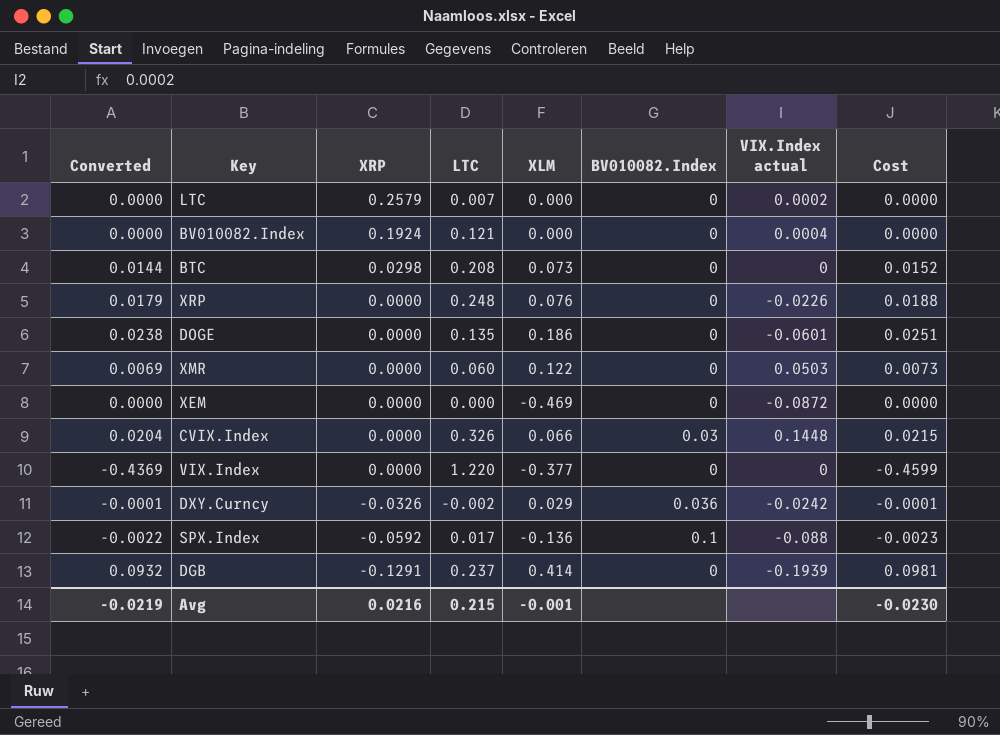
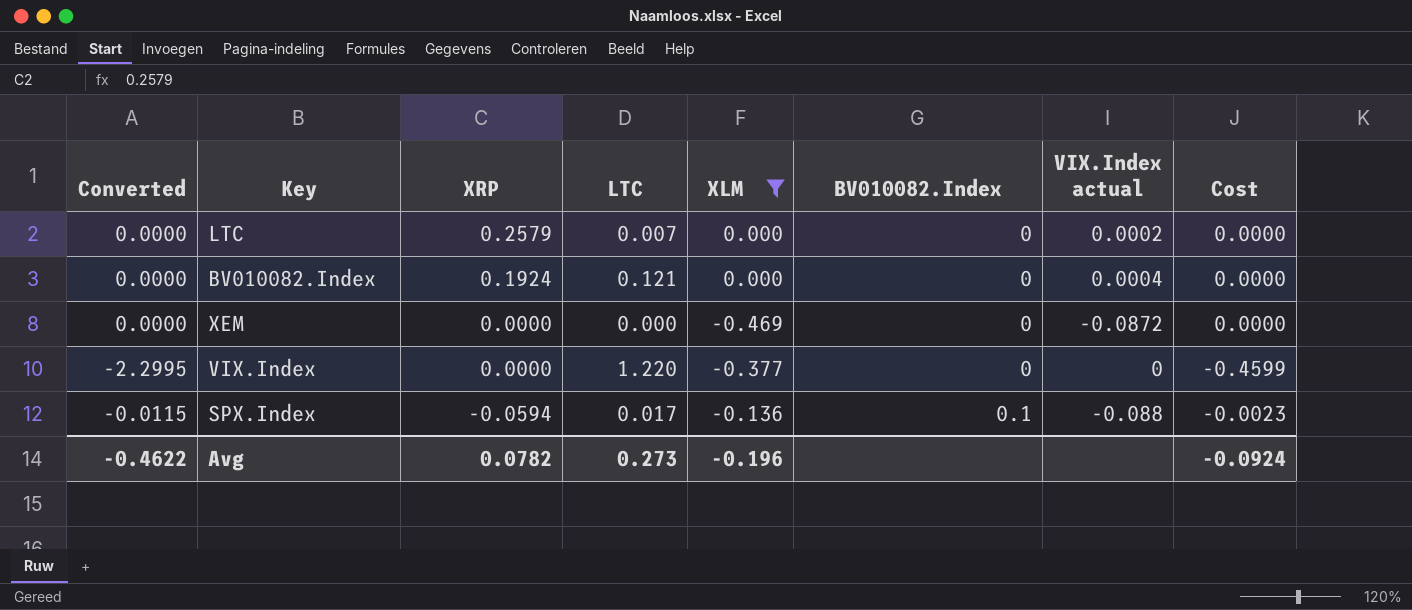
filter: none -> XLM <= 0.000
column Converted | formula: [Cost] * 0.95 -> [Cost] * 5
SPX.Index | XRP: -0.0592 -> -0.0594
Avg | Converted: -0.0219 -> -0.4622
Avg | XRP: 0.0216 -> 0.0782
Avg | LTC: 0.215 -> 0.273
Avg | XLM: -0.001 -> -0.196
Avg | Cost: -0.0230 -> -0.0924

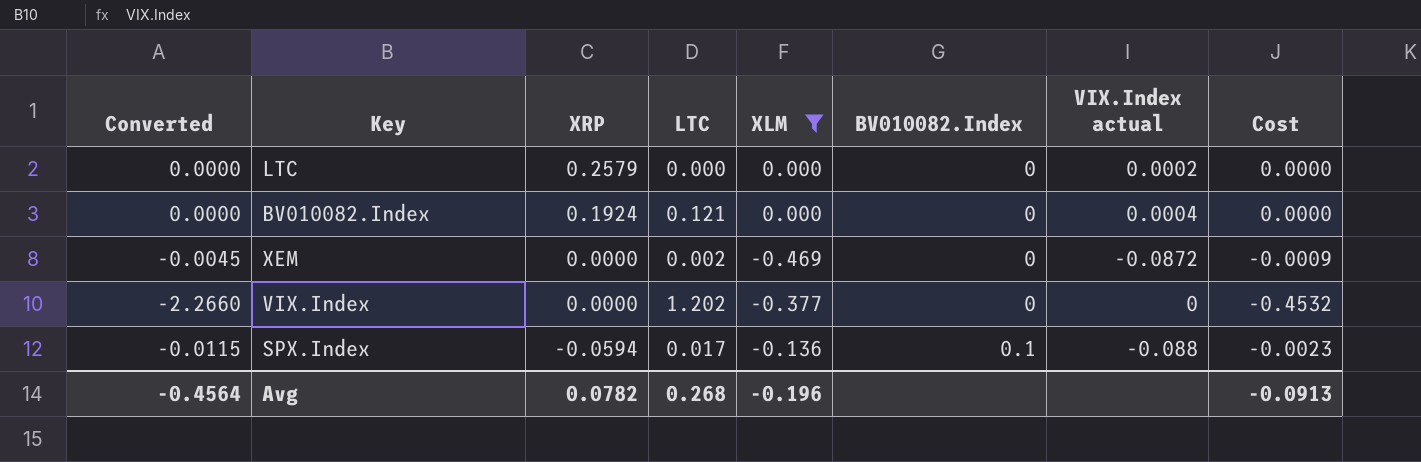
LTC | LTC: 0.007 -> 0.000
XEM | Converted: 0.0000 -> -0.0045
XEM | LTC: 0.000 -> 0.002
XEM | Cost: 0.0000 -> -0.0009
VIX.Index | Converted: -2.2995 -> -2.2660
VIX.Index | LTC: 1.220 -> 1.202
VIX.Index | Cost: -0.4599 -> -0.4532
Avg | Converted: -0.4622 -> -0.4564
Avg | LTC: 0.273 -> 0.268
Avg | Cost: -0.0924 -> -0.0913

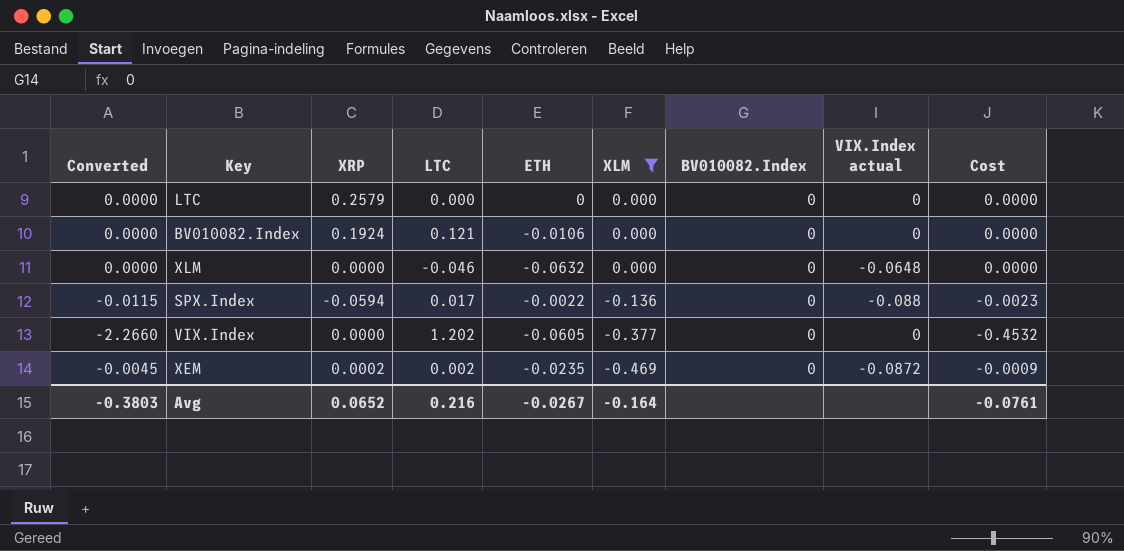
row order: XRP descending -> XLM descending
column ETH | position: none -> 5
LTC | VIX.Index actual: 0.0002 -> 0
BV010082.Index | VIX.Index actual: 0.0004 -> 0
row XLM: none -> 0.0000 | 0.0000 | -0.046 | -0.0632 | 0.000 | 0 | -0.0648 | 0.0000
SPX.Index | BV010082.Index: 0.1 -> 0
XEM | XRP: 0.0000 -> 0.0002
Avg | Converted: -0.4564 -> -0.3803
Avg | XRP: 0.0782 -> 0.0652
Avg | LTC: 0.268 -> 0.216
Avg | XLM: -0.196 -> -0.164
Avg | Cost: -0.0913 -> -0.0761

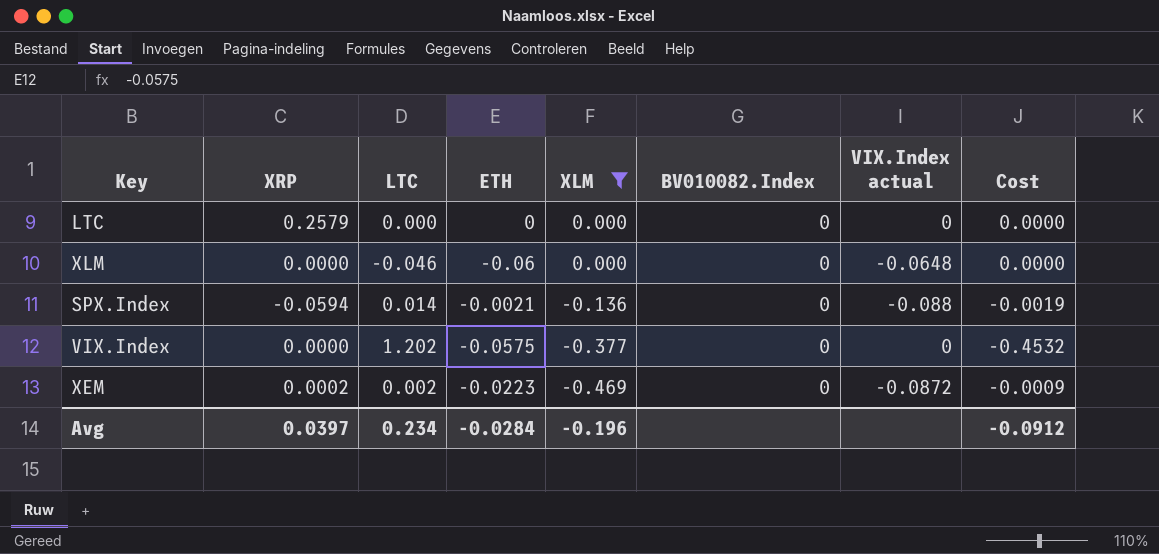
column Converted | formula: [Cost] * 5 -> none
row BV010082.Index: 0.0000 | 0.1924 | 0.121 | -0.0106 | 0.000 | 0 | 0 | 0.0000 -> none
XLM | ETH: -0.0632 -> -0.06
SPX.Index | LTC: 0.017 -> 0.014
SPX.Index | ETH: -0.0022 -> -0.0021
SPX.Index | Cost: -0.0023 -> -0.0019
VIX.Index | ETH: -0.0605 -> -0.0575
XEM | ETH: -0.0235 -> -0.0223
Avg | XRP: 0.0652 -> 0.0397
Avg | LTC: 0.216 -> 0.234
Avg | ETH: -0.0267 -> -0.0284
Avg | XLM: -0.164 -> -0.196
Avg | Cost: -0.0761 -> -0.0912

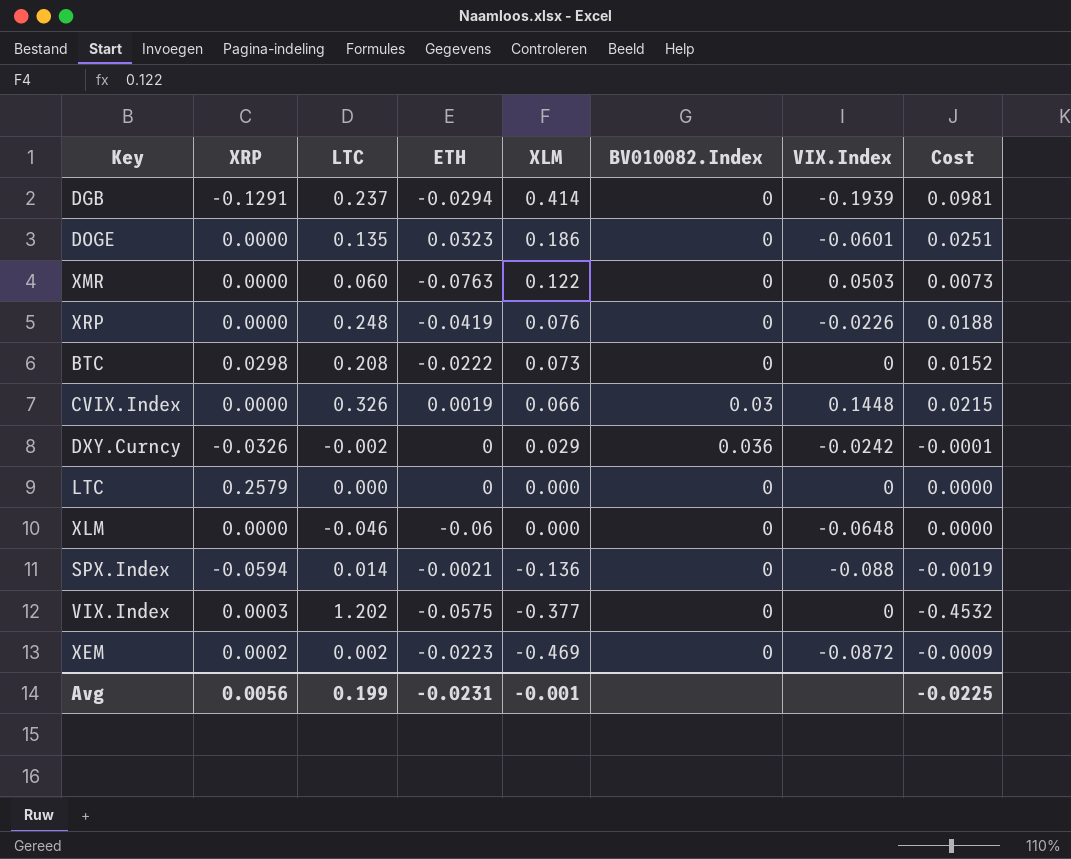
filter: XLM <= 0.000 -> none
column name: VIX.Index actual -> VIX.Index
VIX.Index | XRP: 0.0000 -> 0.0003
Avg | XRP: 0.0397 -> 0.0056
Avg | LTC: 0.234 -> 0.199
Avg | ETH: -0.0284 -> -0.0231
Avg | XLM: -0.196 -> -0.001
Avg | Cost: -0.0912 -> -0.0225

